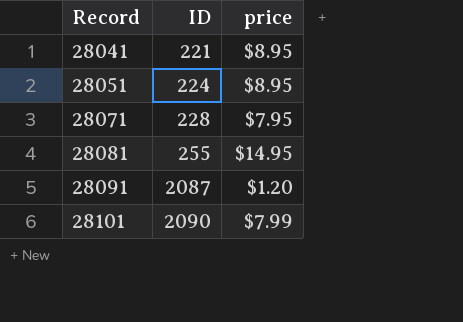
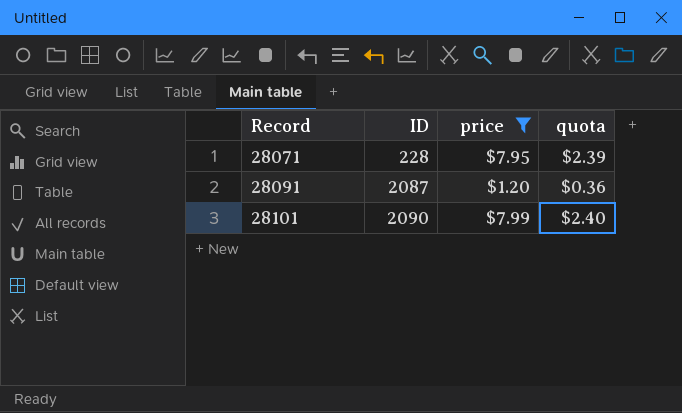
filter: none -> price <= $7.99
column quota | formula: none -> [price] * 0.3

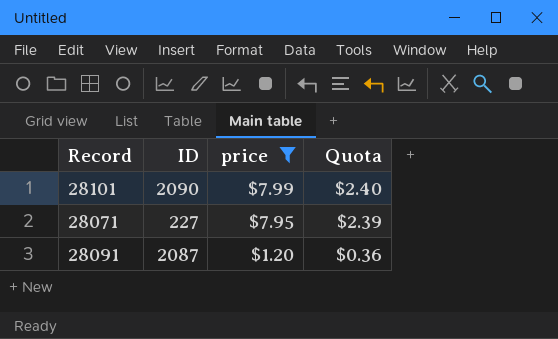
row order: Record ascending -> price descending
column name: quota -> Quota
28071 | ID: 228 -> 227

